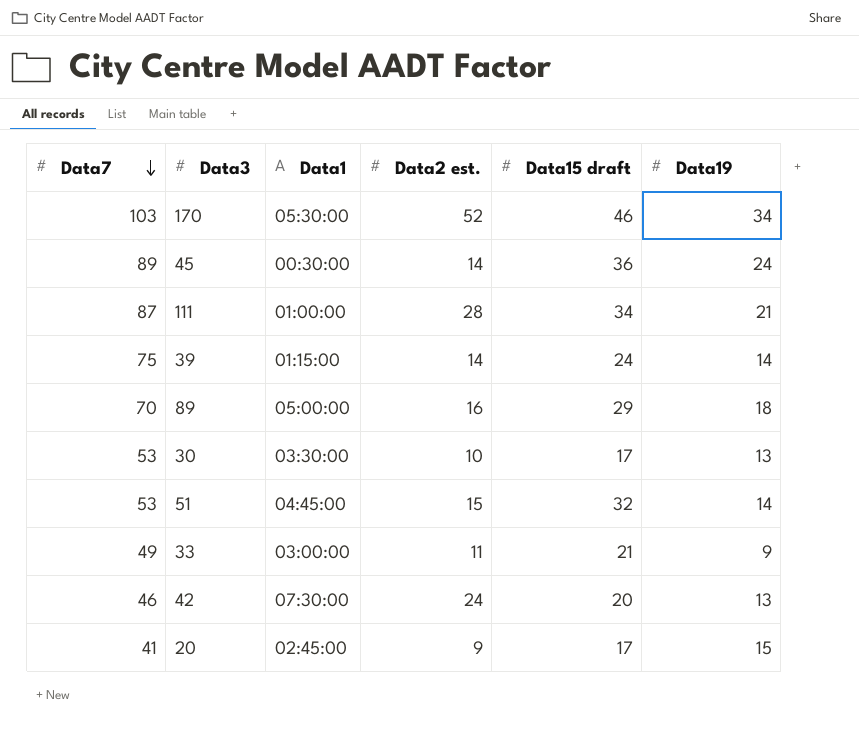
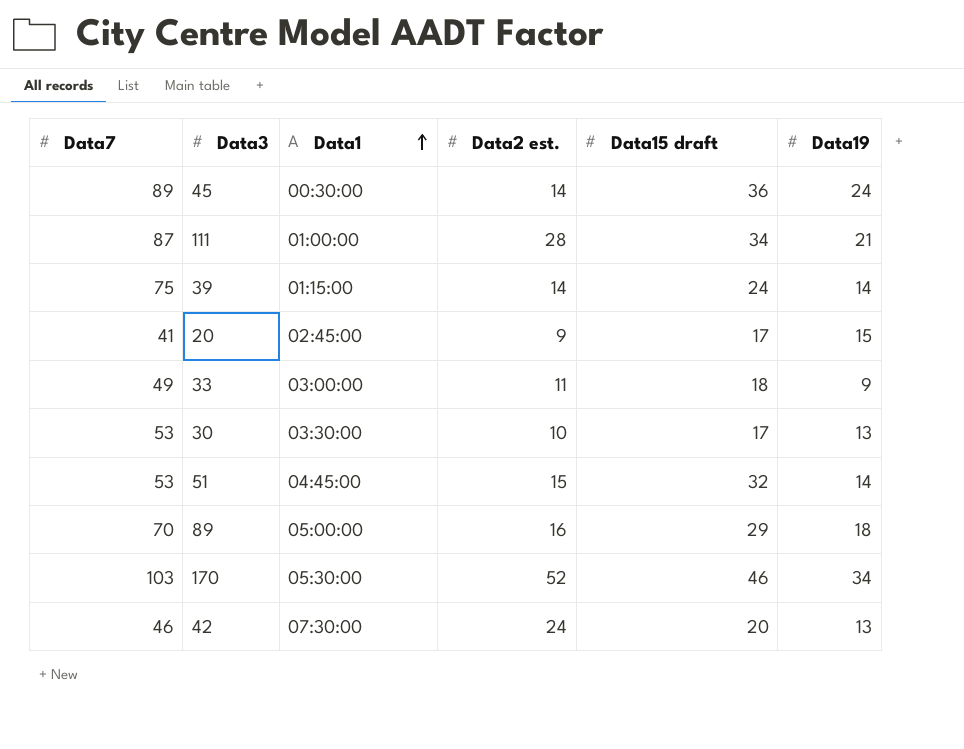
row order: Data7 descending -> Data1 ascending
33 | Data15 draft: 21 -> 18

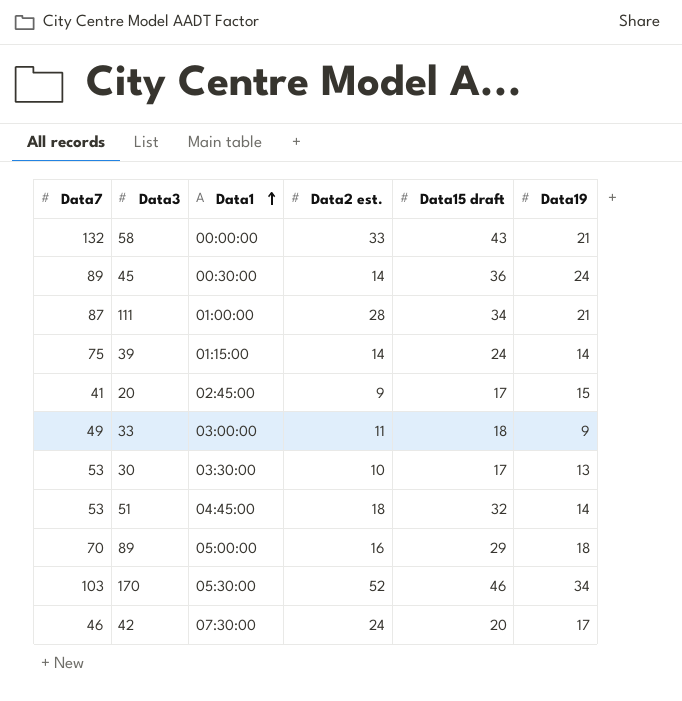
row 58: none -> 132 | 00:00:00 | 33 | 43 | 21
51 | Data2 est.: 15 -> 18
42 | Data19: 13 -> 17

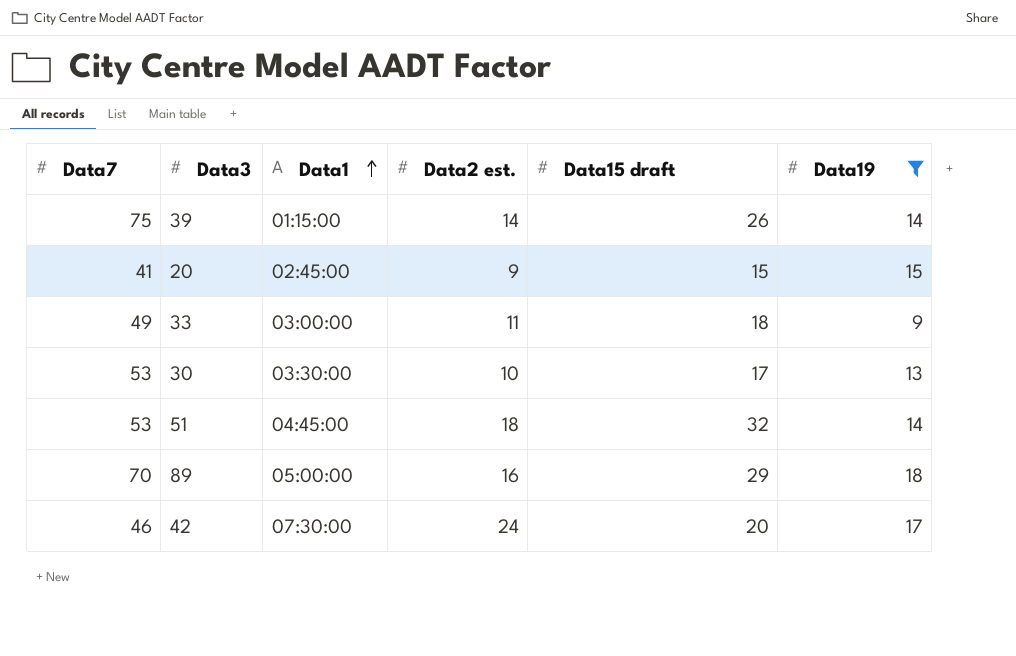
filter: none -> Data19 <= 18
39 | Data15 draft: 24 -> 26
20 | Data15 draft: 17 -> 15

